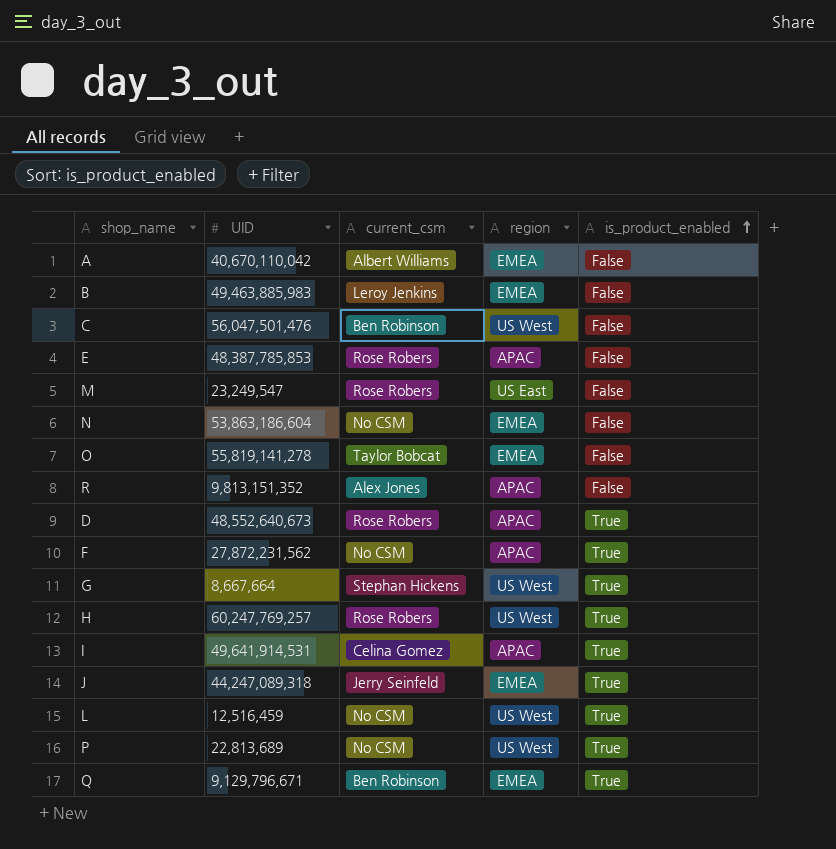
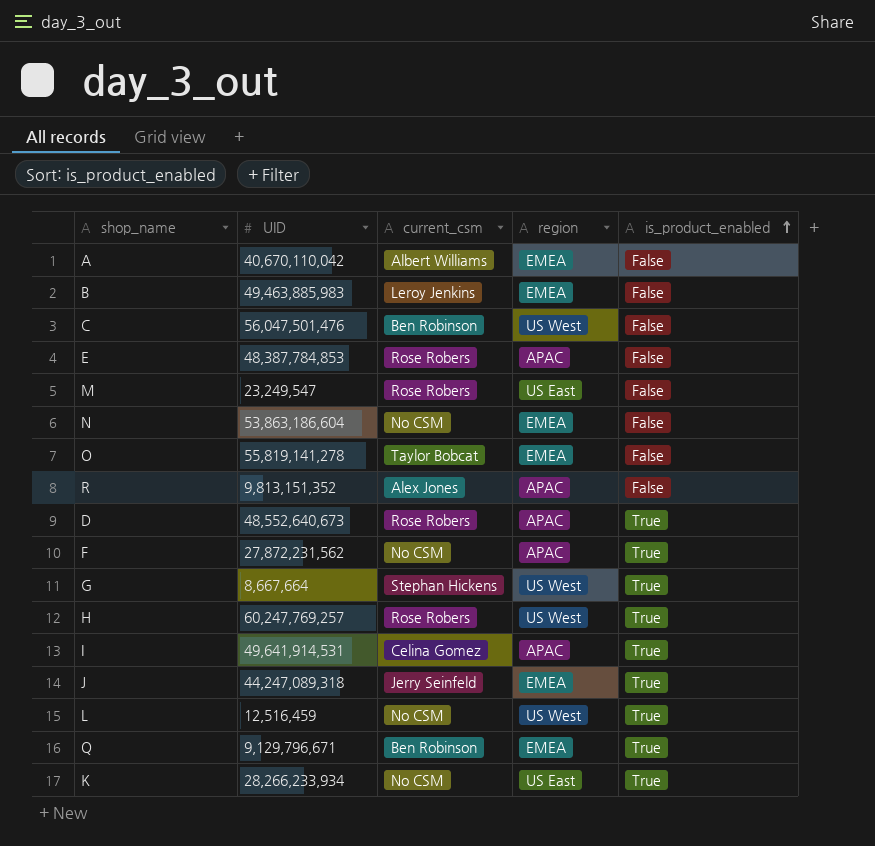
row P: 22,813,689 | No CSM | US West | True -> none
E | UID: 48,387,785,853 -> 48,387,784,853
row K: none -> 28,266,233,934 | No CSM | US East | True

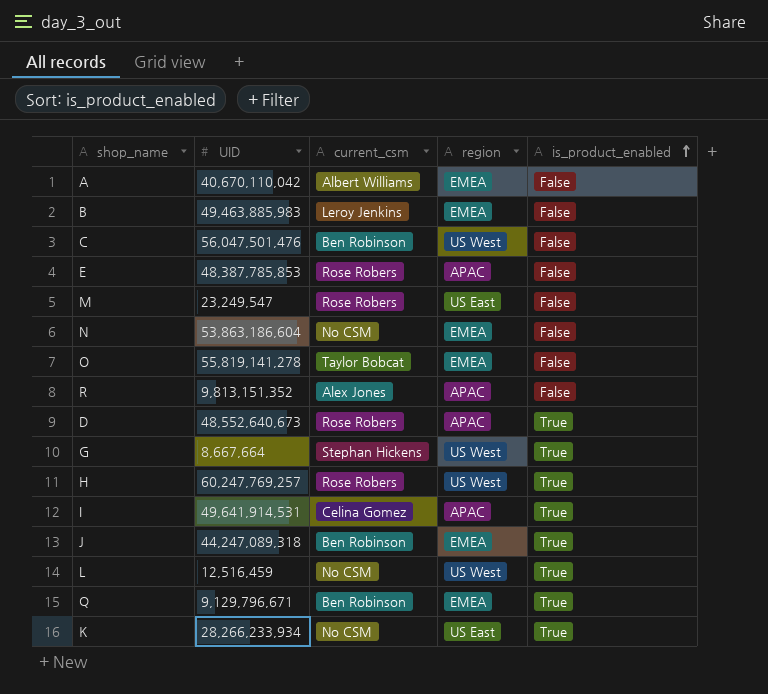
row F: 27,872,231,562 | No CSM | APAC | True -> none
E | UID: 48,387,784,853 -> 48,387,785,853
J | current_csm: Jerry Seinfeld -> Ben Robinson

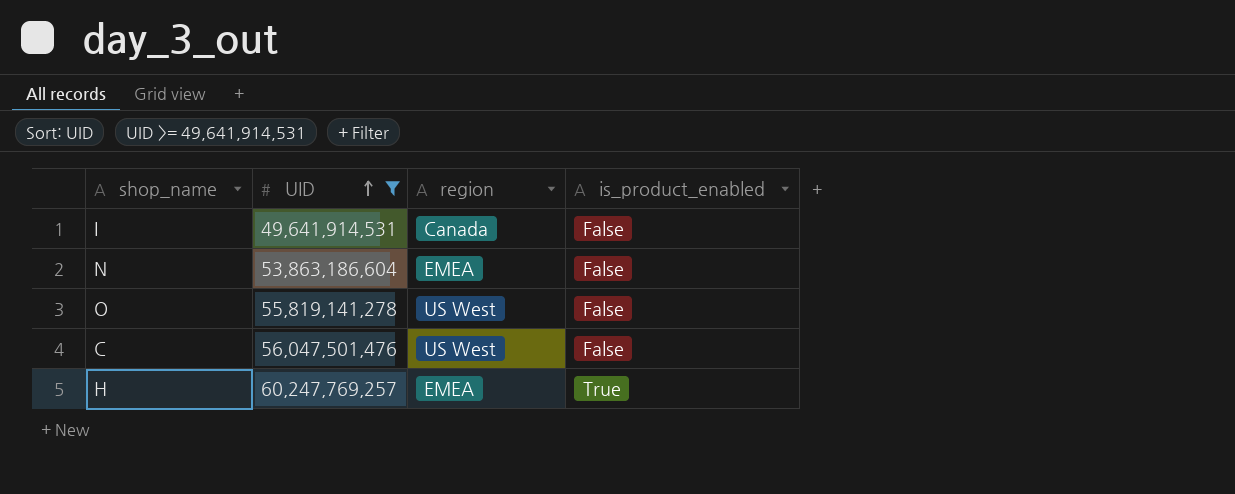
filter: none -> UID >= 49,641,914,531
row order: is_product_enabled ascending -> UID ascending
column current_csm | position: 3 -> none
I | region: APAC -> Canada
I | is_product_enabled: True -> False
O | region: EMEA -> US West
H | region: US West -> EMEA

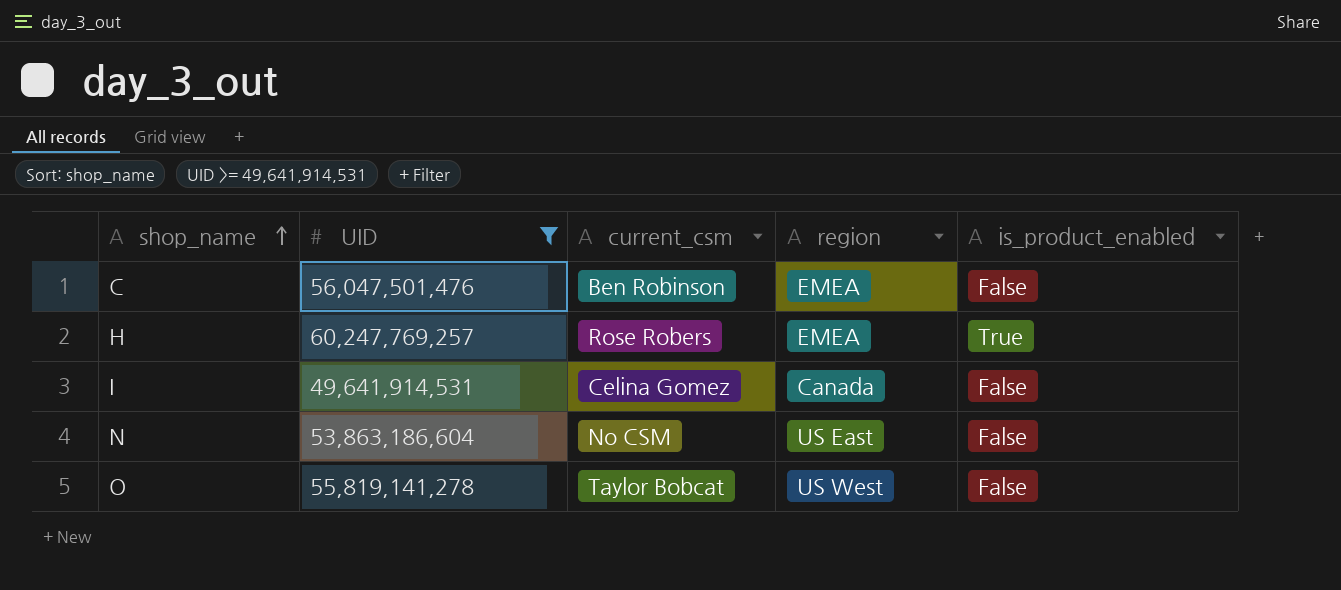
row order: UID ascending -> shop_name ascending
column current_csm | position: none -> 3
C | region: US West -> EMEA
N | region: EMEA -> US East

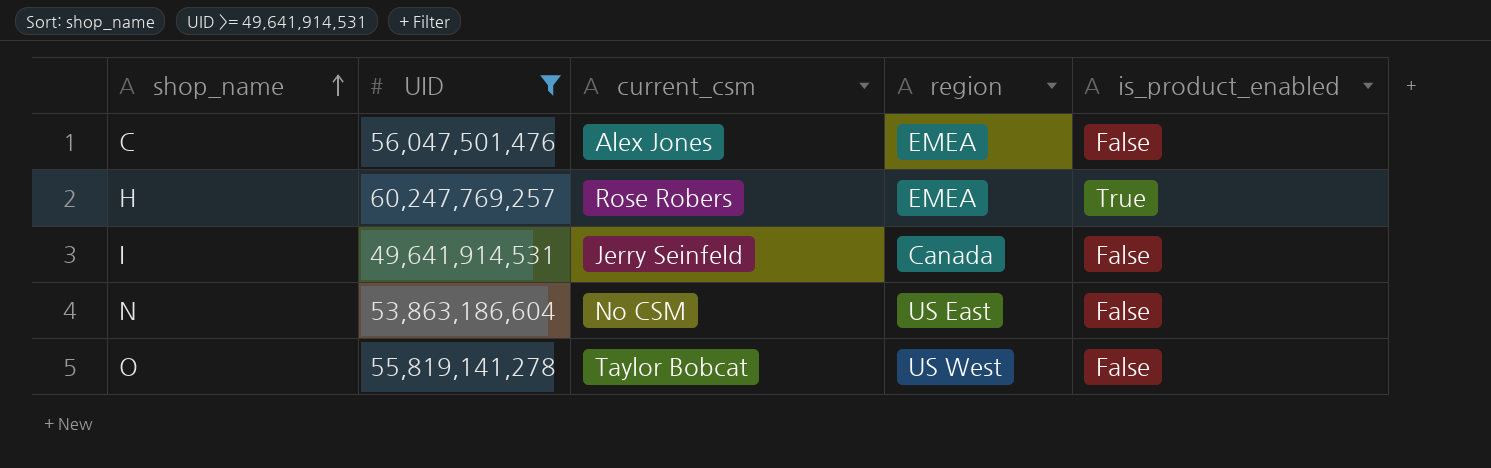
C | current_csm: Ben Robinson -> Alex Jones
I | current_csm: Celina Gomez -> Jerry Seinfeld

